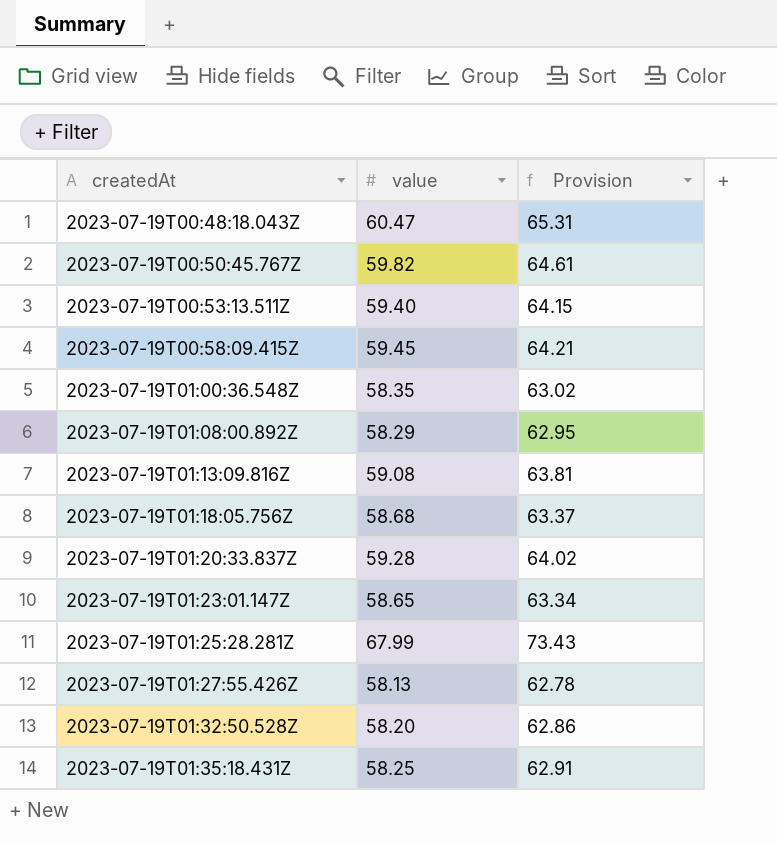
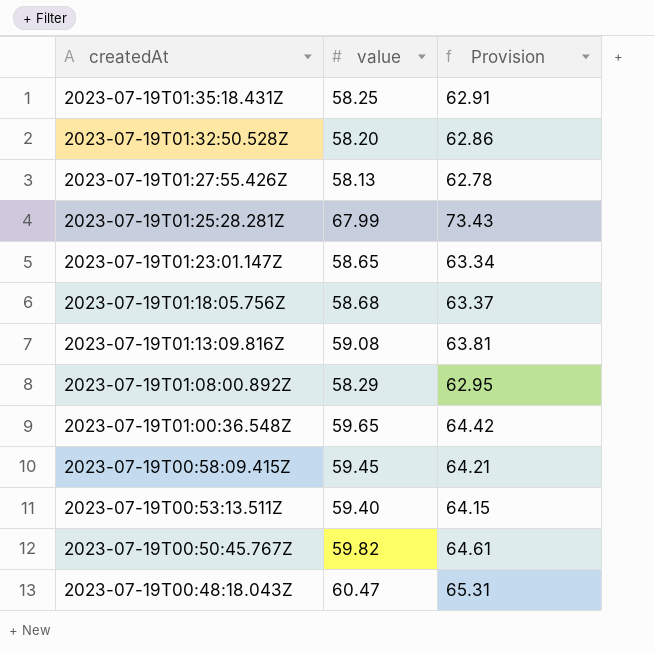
row order: createdAt ascending -> createdAt descending
row 2023-07-19T01:20:33.837Z: 59.28 | 64.02 -> none
2023-07-19T01:00:36.548Z | value: 58.35 -> 59.65
2023-07-19T01:00:36.548Z | Provision: 63.02 -> 64.42

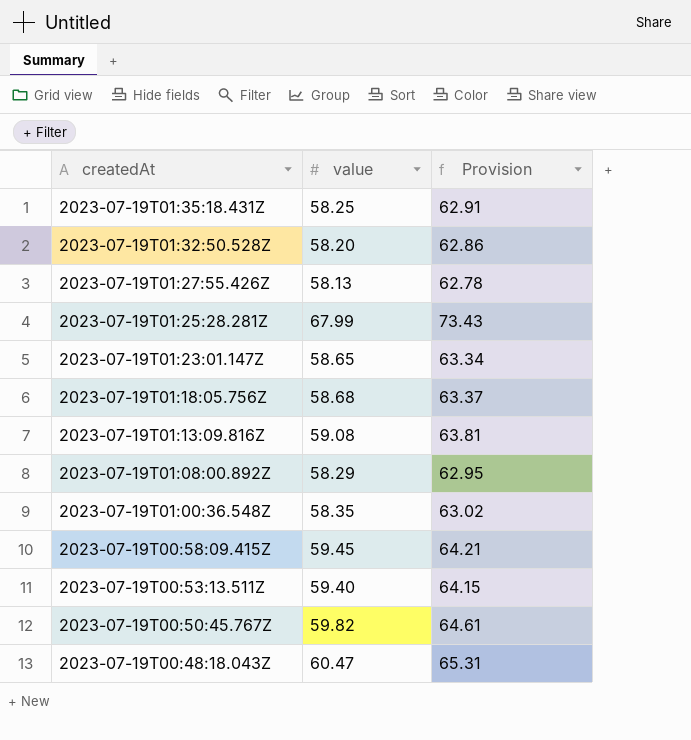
2023-07-19T01:00:36.548Z | value: 59.65 -> 58.35
2023-07-19T01:00:36.548Z | Provision: 64.42 -> 63.02

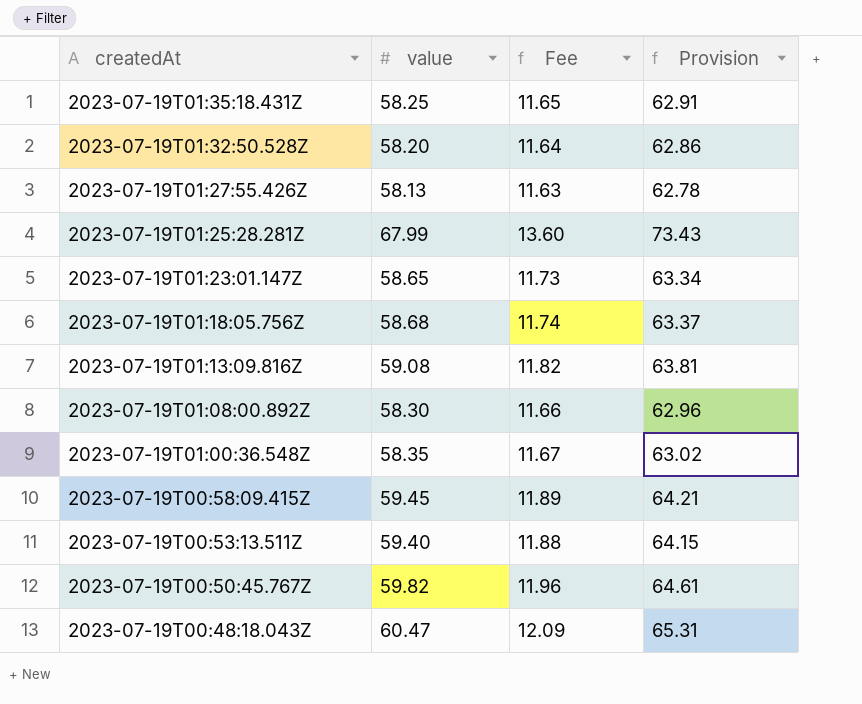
column Fee | formula: none -> [value] * 0.2
2023-07-19T01:08:00.892Z | value: 58.29 -> 58.30
2023-07-19T01:08:00.892Z | Provision: 62.95 -> 62.96

